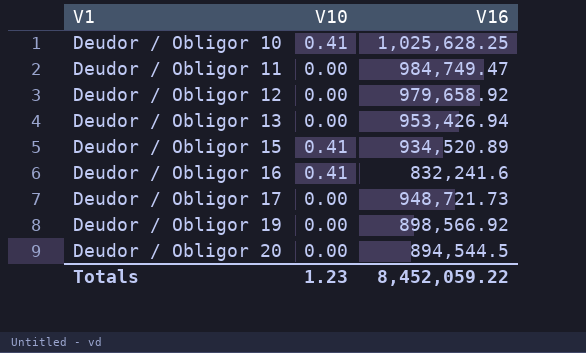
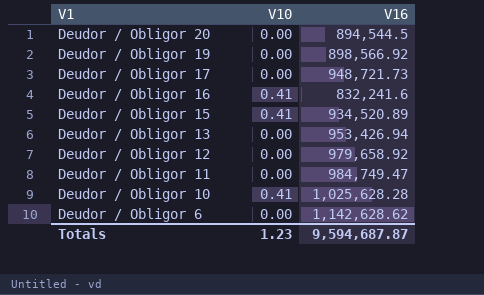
row order: V1 ascending -> V1 descending
Deudor / Obligor 10 | V16: 1,025,628.25 -> 1,025,628.28
row Deudor / Obligor 6: none -> 0.00 | 1,142,628.62
Totals | V16: 8,452,059.22 -> 9,594,687.87

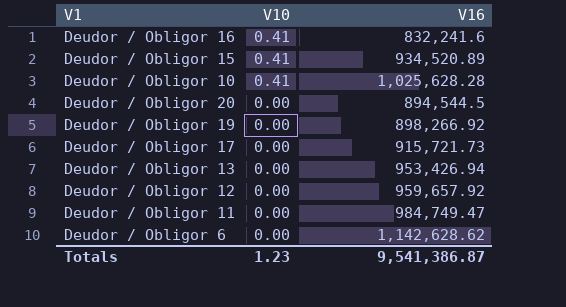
row order: V1 descending -> V10 descending
Deudor / Obligor 19 | V16: 898,566.92 -> 898,266.92
Deudor / Obligor 17 | V16: 948,721.73 -> 915,721.73
Deudor / Obligor 12 | V16: 979,658.92 -> 959,657.92
Totals | V16: 9,594,687.87 -> 9,541,386.87

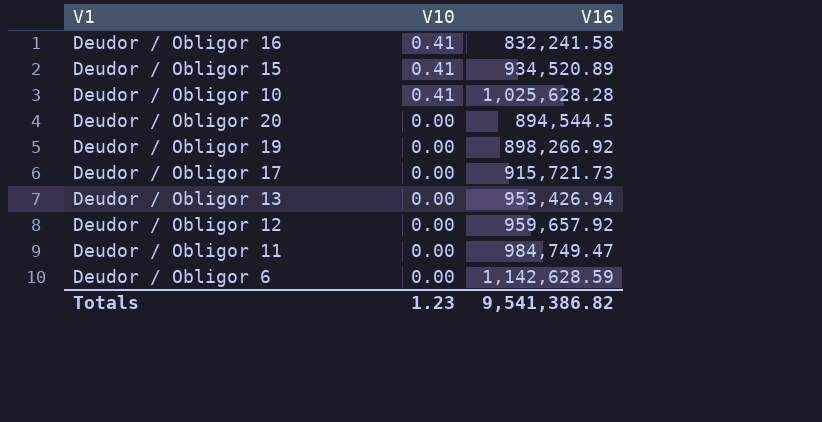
Deudor / Obligor 16 | V16: 832,241.6 -> 832,241.58
Deudor / Obligor 6 | V16: 1,142,628.62 -> 1,142,628.59
Totals | V16: 9,541,386.87 -> 9,541,386.82

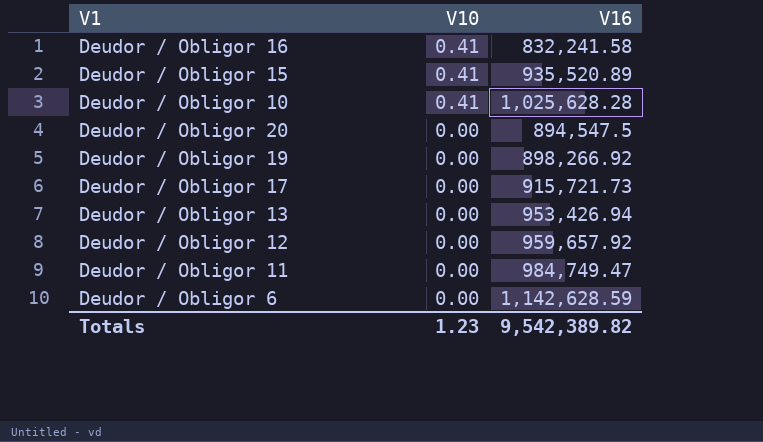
Deudor / Obligor 15 | V16: 934,520.89 -> 935,520.89
Deudor / Obligor 20 | V16: 894,544.5 -> 894,547.5
Totals | V16: 9,541,386.82 -> 9,542,389.82

